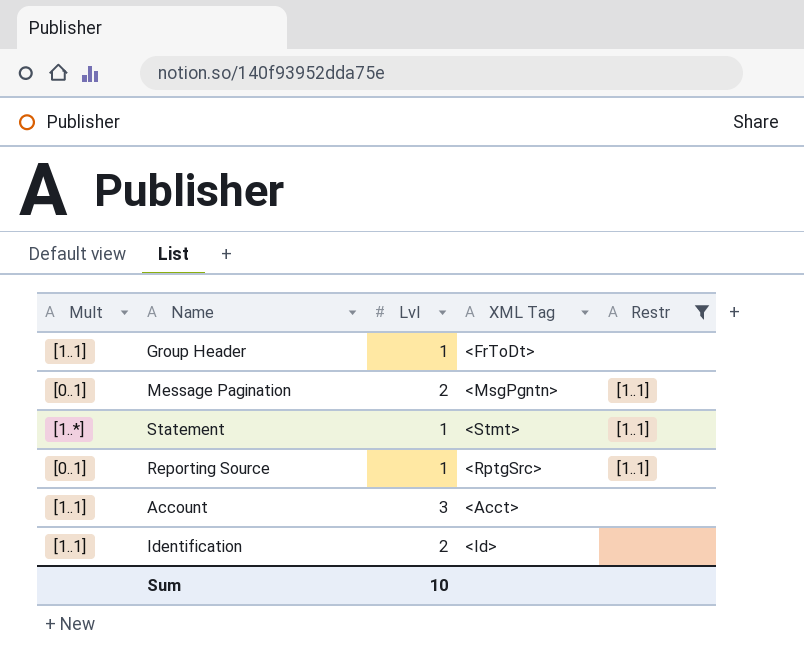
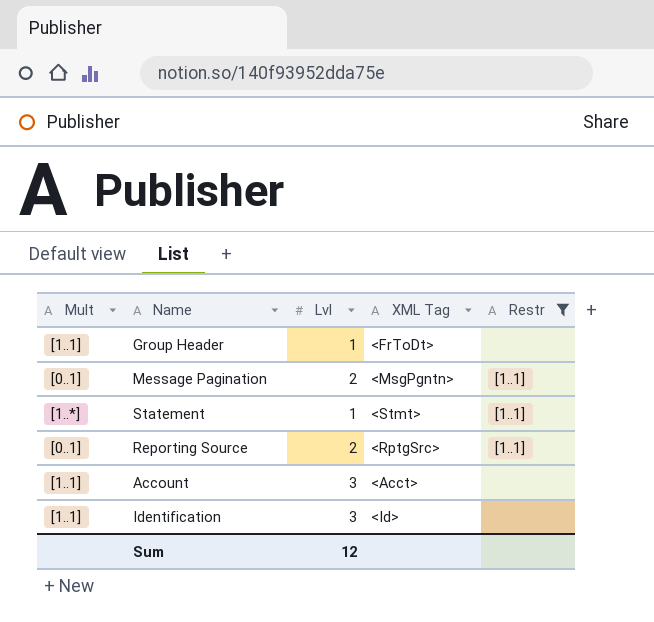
Reporting Source | Lvl: 1 -> 2
Identification | Lvl: 2 -> 3
Sum | Lvl: 10 -> 12

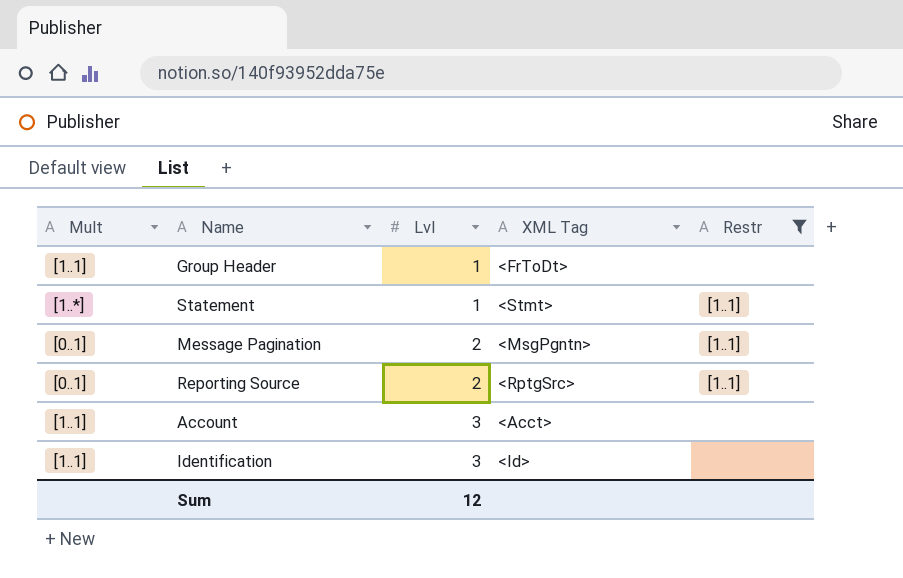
row order: none -> Lvl ascending

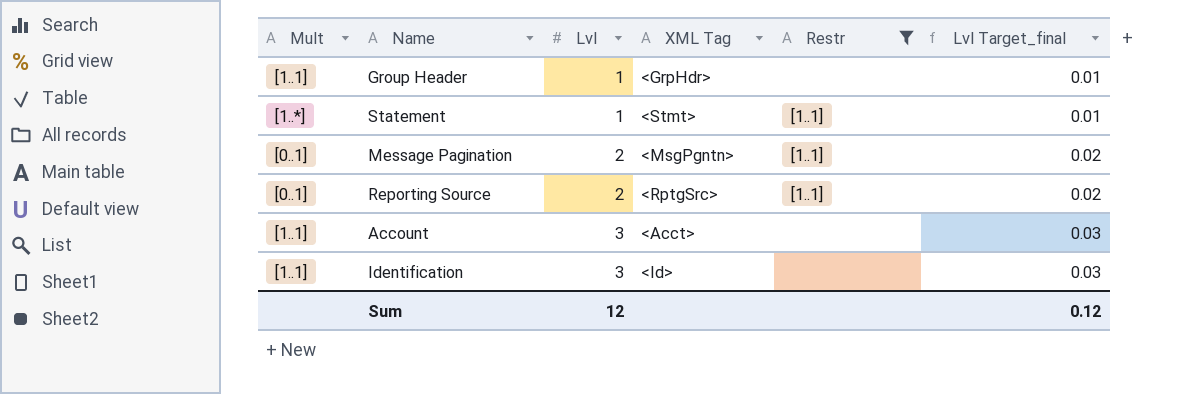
column Lvl Target_final | formula: none -> [Lvl] * 0.01
Group Header | XML Tag: <FrToDt> -> <GrpHdr>

